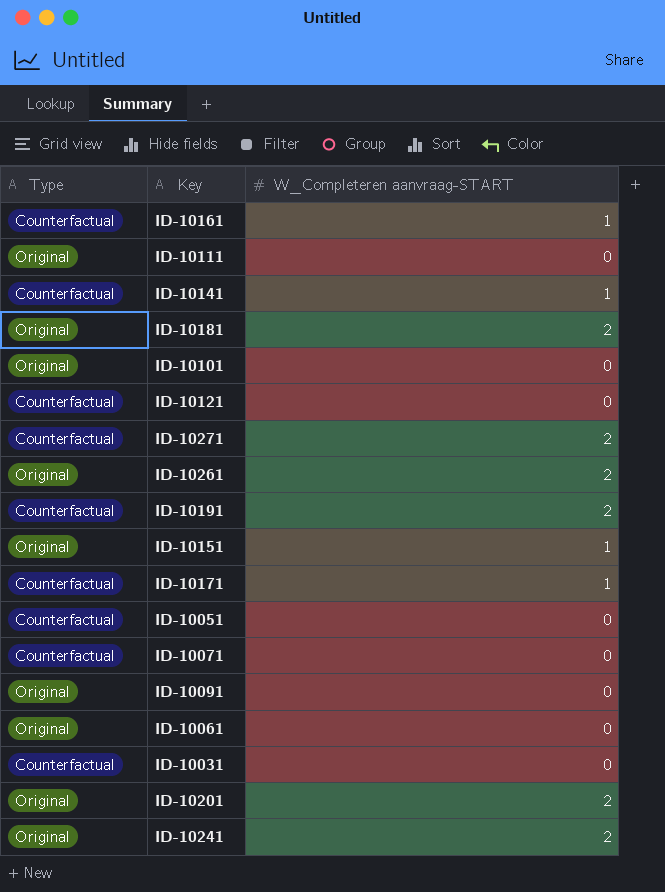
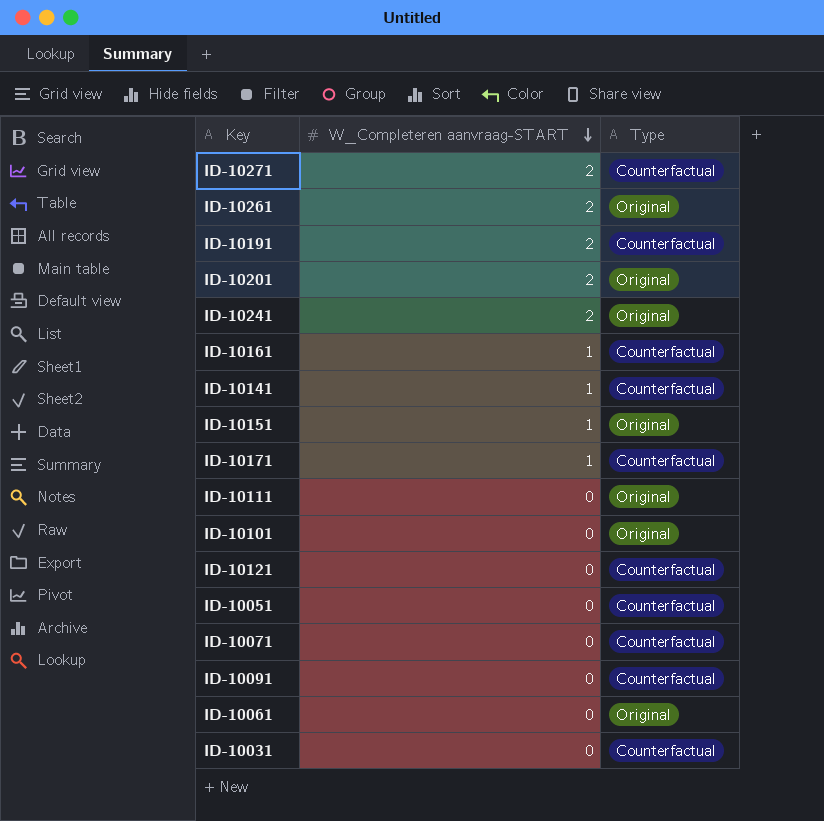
row order: none -> W_Completeren aanvraag-START descending
column Type | position: 1 -> 3
row ID-10181: Original | 2 -> none
ID-10091 | Type: Original -> Counterfactual

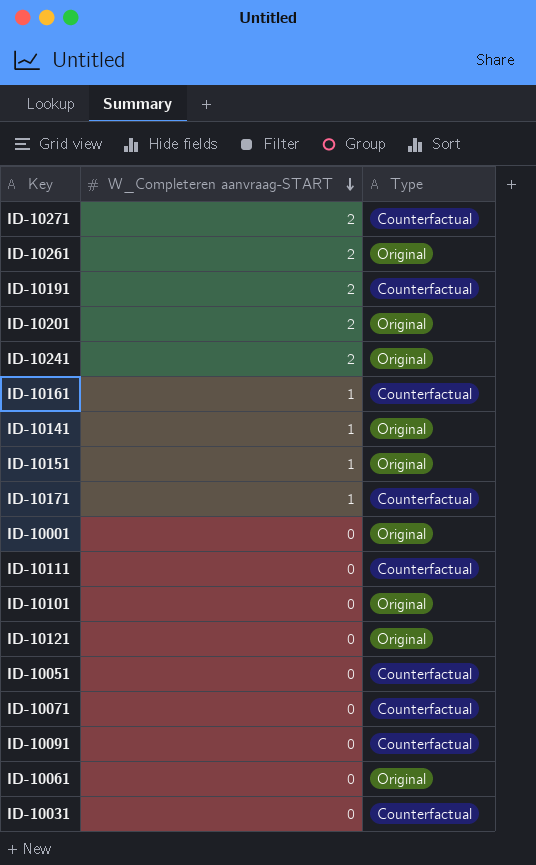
ID-10141 | Type: Counterfactual -> Original
row ID-10001: none -> 0 | Original
ID-10111 | Type: Original -> Counterfactual
ID-10121 | Type: Counterfactual -> Original

